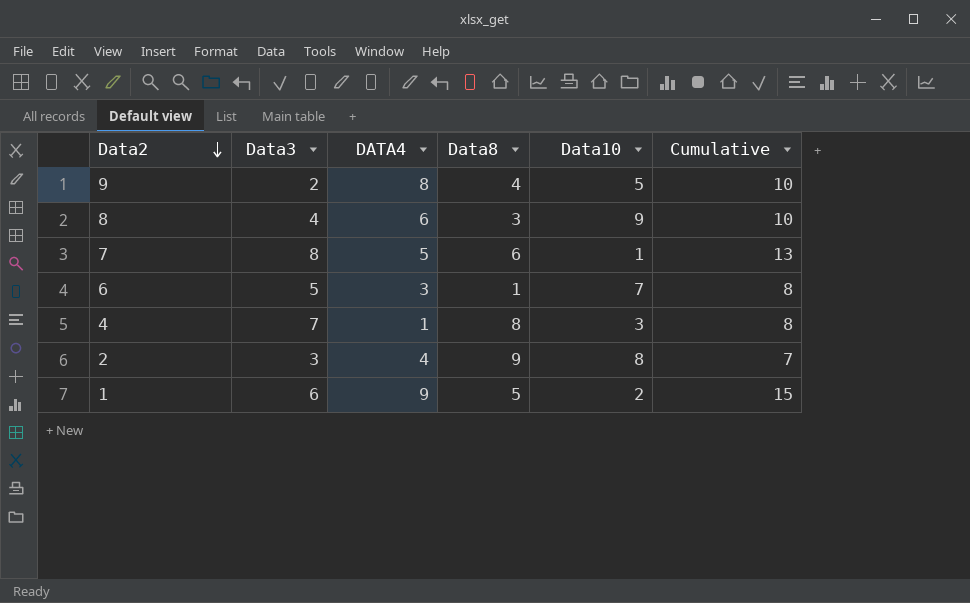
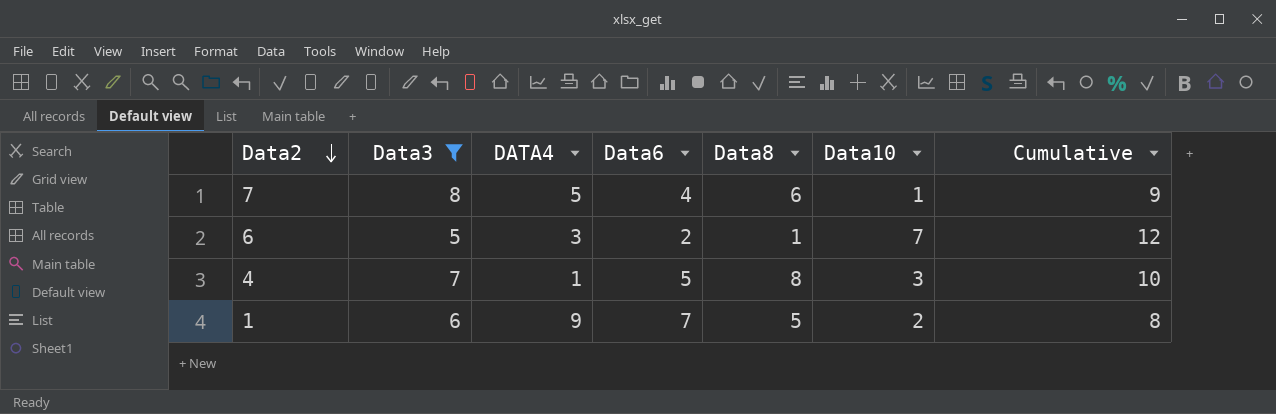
filter: none -> Data3 >= 5
column Data6 | position: none -> 4
column Cumulative | formula: [Data3] + [DATA4] -> [Data3] + [Data10]

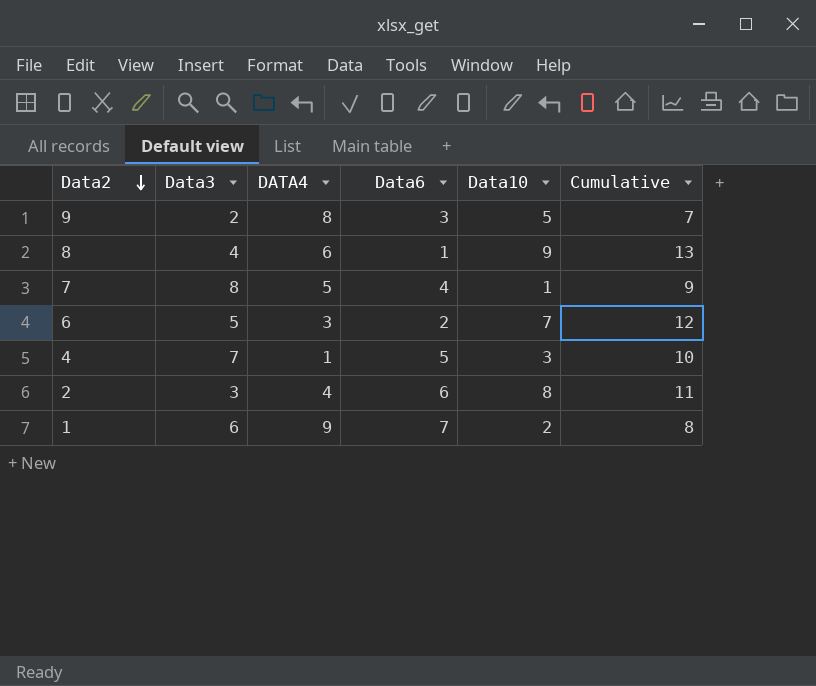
filter: Data3 >= 5 -> none
column Data8 | position: 5 -> none

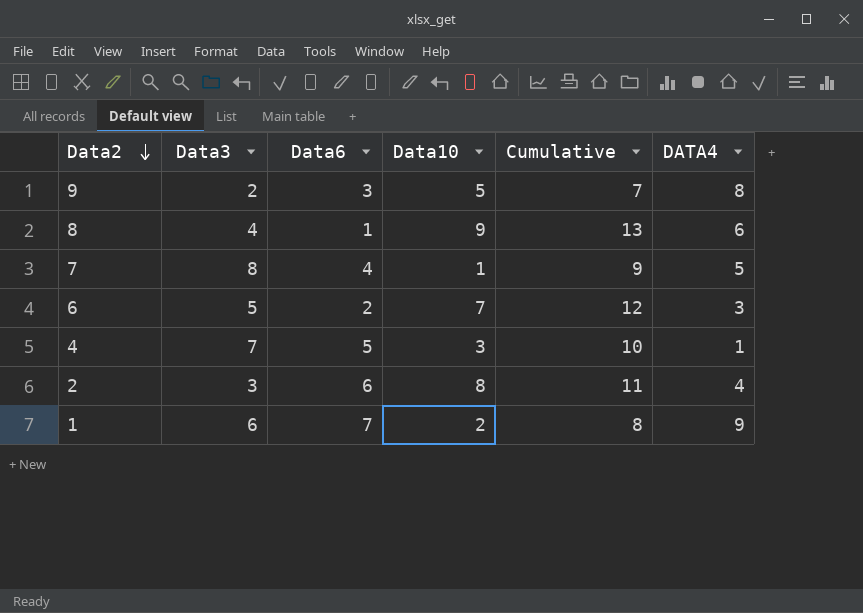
column DATA4 | position: 3 -> 6

